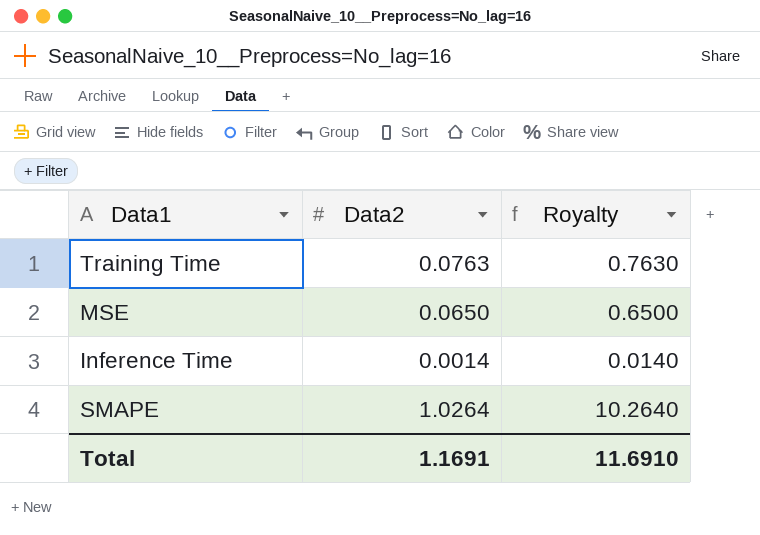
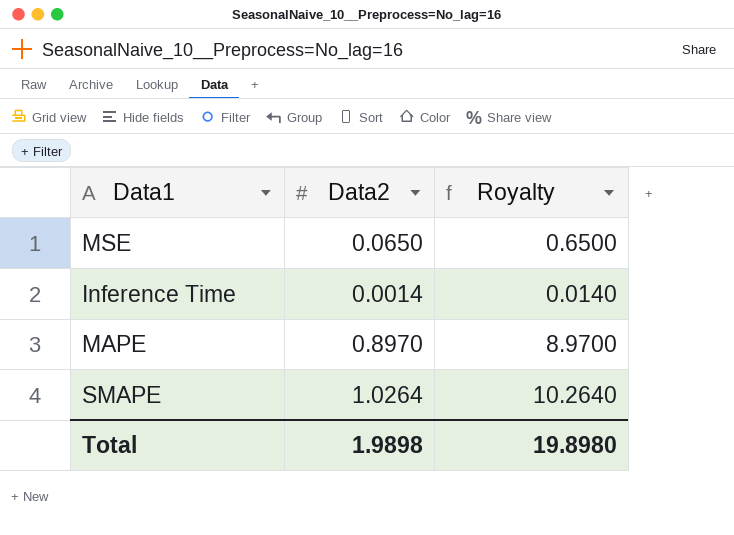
row Training Time: 0.0763 | 0.7630 -> none
row MAPE: none -> 0.8970 | 8.9700
Total | Data2: 1.1691 -> 1.9898
Total | Royalty: 11.6910 -> 19.8980

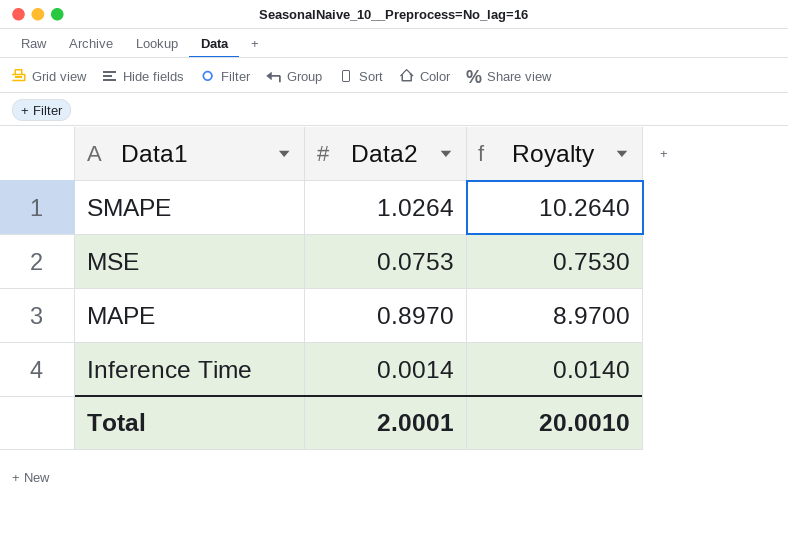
row order: none -> Data1 descending
MSE | Data2: 0.0650 -> 0.0753
MSE | Royalty: 0.6500 -> 0.7530
Total | Data2: 1.9898 -> 2.0001
Total | Royalty: 19.8980 -> 20.0010

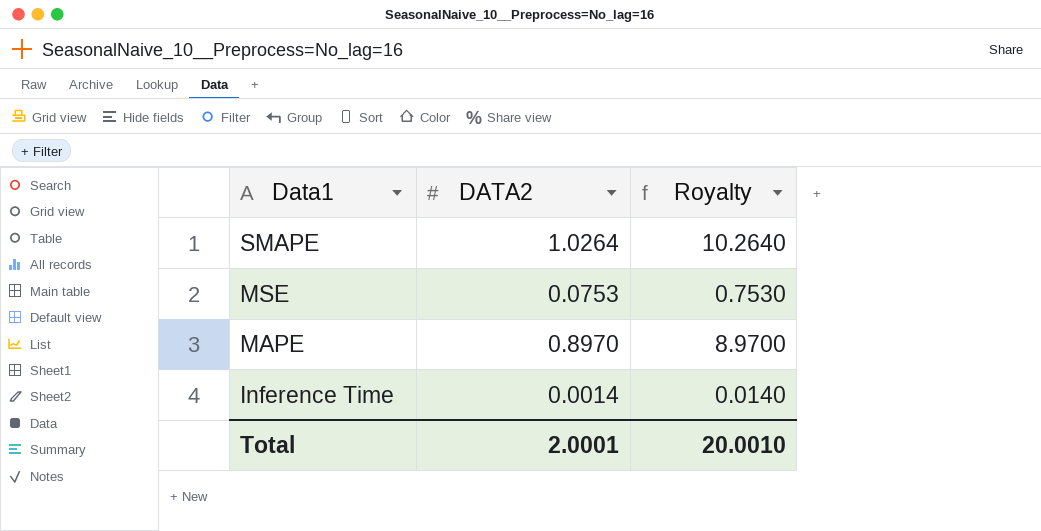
column name: Data2 -> DATA2

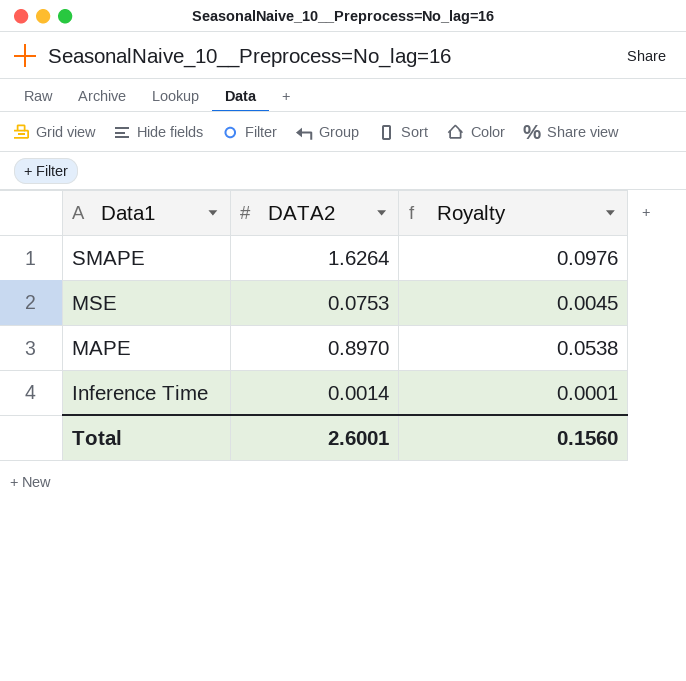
column Royalty | formula: [DATA2] * 10 -> [DATA2] * 0.06
SMAPE | DATA2: 1.0264 -> 1.6264
Total | DATA2: 2.0001 -> 2.6001
Total | Royalty: 20.0010 -> 0.1560

